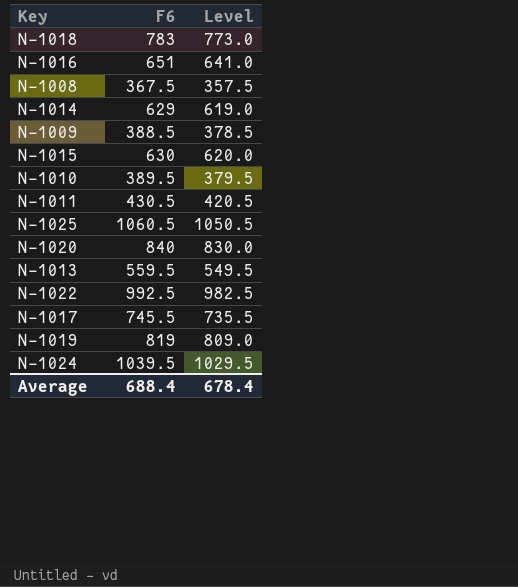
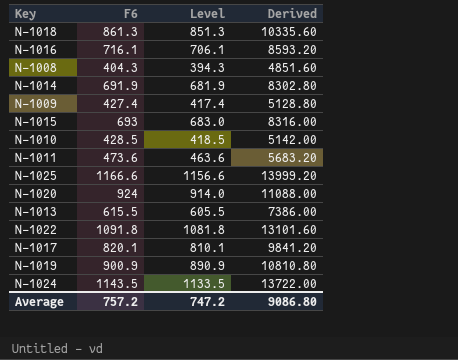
column Derived | formula: none -> [F6] * 12
N-1018 | F6: 783 -> 861.3
N-1018 | Level: 773.0 -> 851.3
N-1016 | F6: 651 -> 716.1
N-1016 | Level: 641.0 -> 706.1
N-1008 | F6: 367.5 -> 404.3
N-1008 | Level: 357.5 -> 394.3
N-1014 | F6: 629 -> 691.9
N-1014 | Level: 619.0 -> 681.9
N-1009 | F6: 388.5 -> 427.4
N-1009 | Level: 378.5 -> 417.4
N-1015 | F6: 630 -> 693
N-1015 | Level: 620.0 -> 683.0
N-1010 | F6: 389.5 -> 428.5
N-1010 | Level: 379.5 -> 418.5
N-1011 | F6: 430.5 -> 473.6
N-1011 | Level: 420.5 -> 463.6
N-1025 | F6: 1060.5 -> 1166.6
N-1025 | Level: 1050.5 -> 1156.6
N-1020 | F6: 840 -> 924
N-1020 | Level: 830.0 -> 914.0
N-1013 | F6: 559.5 -> 615.5
N-1013 | Level: 549.5 -> 605.5
N-1022 | F6: 992.5 -> 1091.8
N-1022 | Level: 982.5 -> 1081.8
N-1017 | F6: 745.5 -> 820.1
N-1017 | Level: 735.5 -> 810.1
N-1019 | F6: 819 -> 900.9
N-1019 | Level: 809.0 -> 890.9
N-1024 | F6: 1039.5 -> 1143.5
N-1024 | Level: 1029.5 -> 1133.5
Average | F6: 688.4 -> 757.2
Average | Level: 678.4 -> 747.2

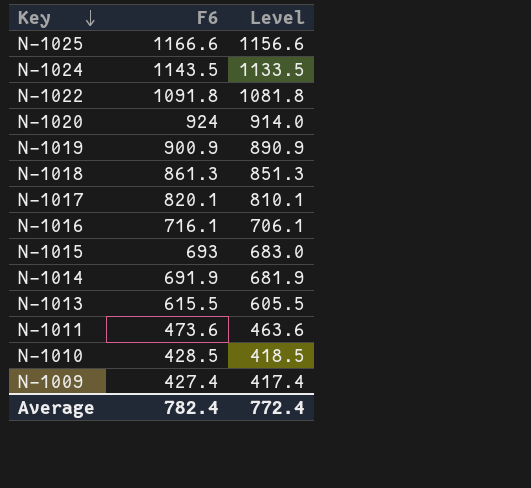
row order: none -> Key descending
column Derived | formula: [F6] * 12 -> none
row N-1008: 404.3 | 394.3 | 4851.60 -> none
Average | F6: 757.2 -> 782.4
Average | Level: 747.2 -> 772.4

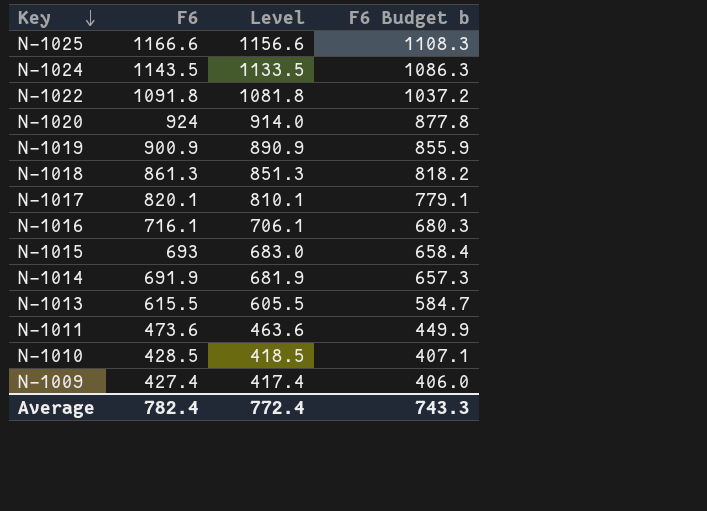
column F6 Budget b | formula: none -> [F6] * 0.95

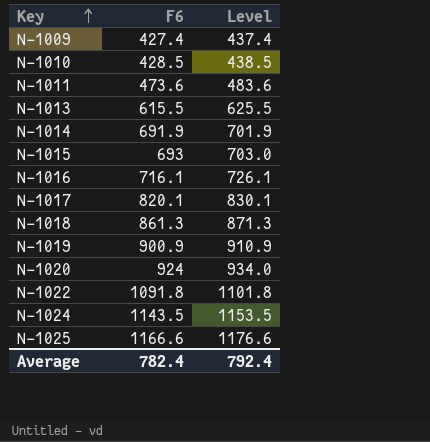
row order: Key descending -> Key ascending
column F6 Budget b | formula: [F6] * 0.95 -> none
column Level | formula: [F6] - 10 -> [F6] + 10
Average | Level: 772.4 -> 792.4

